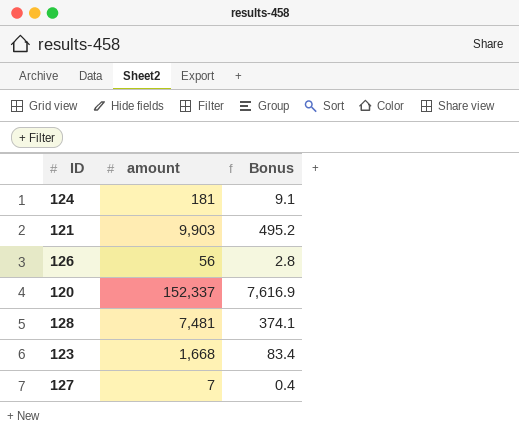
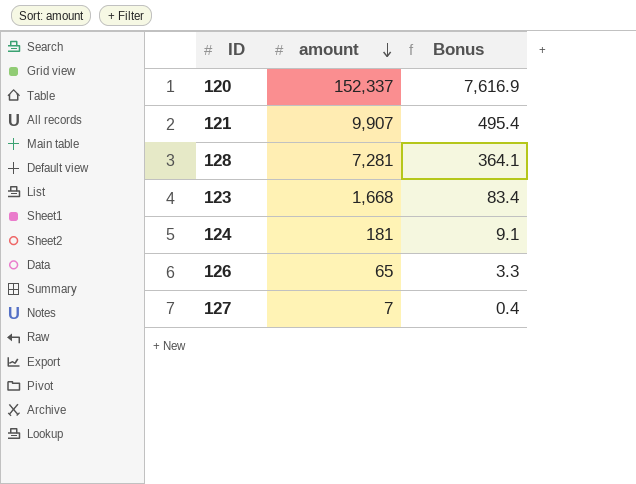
row order: none -> amount descending
121 | amount: 9,903 -> 9,907
121 | Bonus: 495.2 -> 495.4
128 | amount: 7,481 -> 7,281
128 | Bonus: 374.1 -> 364.1
126 | amount: 56 -> 65
126 | Bonus: 2.8 -> 3.3

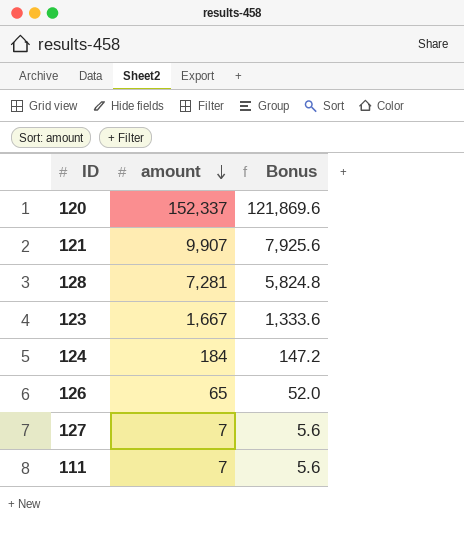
column Bonus | formula: [amount] * 0.05 -> [amount] * 0.8
123 | amount: 1,668 -> 1,667
124 | amount: 181 -> 184
row 111: none -> 7 | 5.6

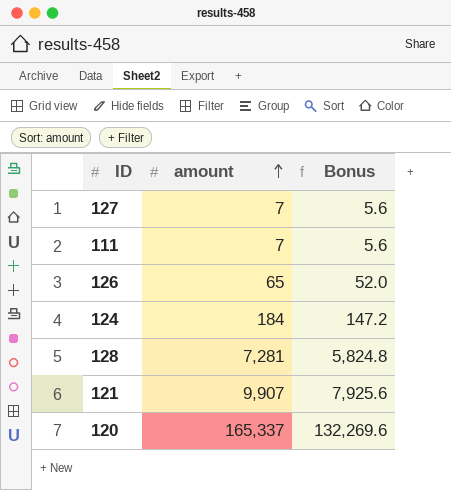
row order: amount descending -> amount ascending
row 123: 1,667 | 1,333.6 -> none
120 | amount: 152,337 -> 165,337
120 | Bonus: 121,869.6 -> 132,269.6

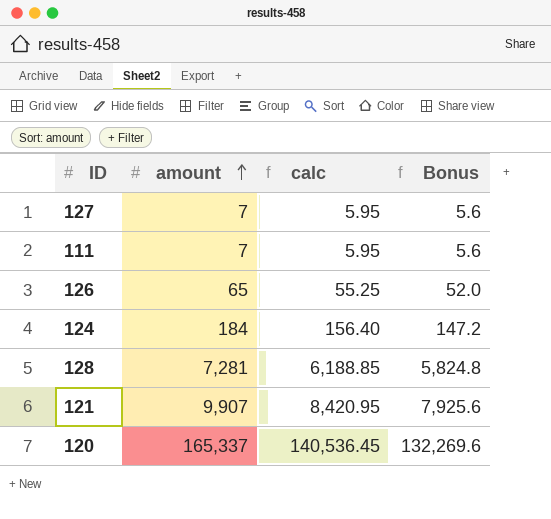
column calc | formula: none -> [amount] * 0.85

